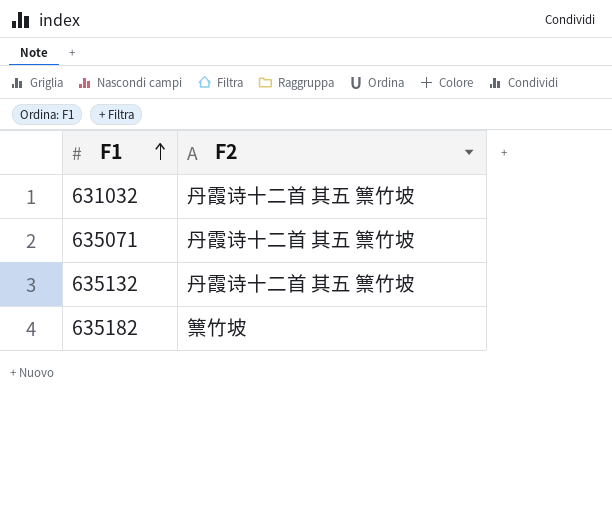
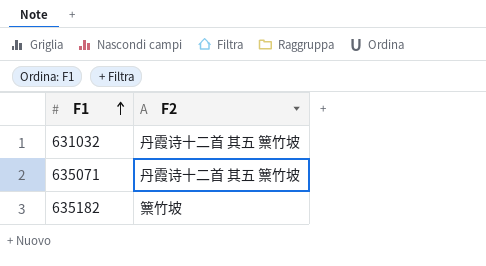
row 635132: 丹霞诗十二首 其五 篻竹坡 -> none

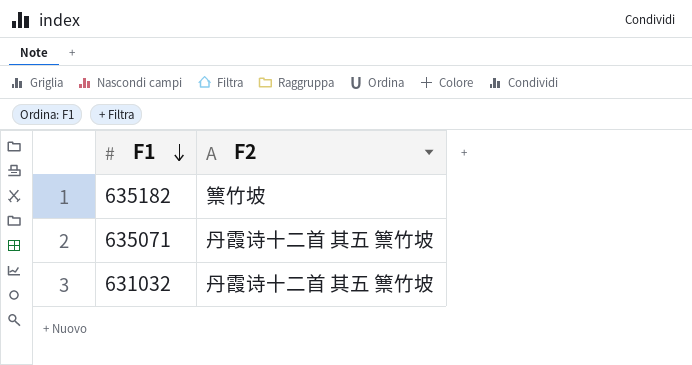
row order: F1 ascending -> F1 descending

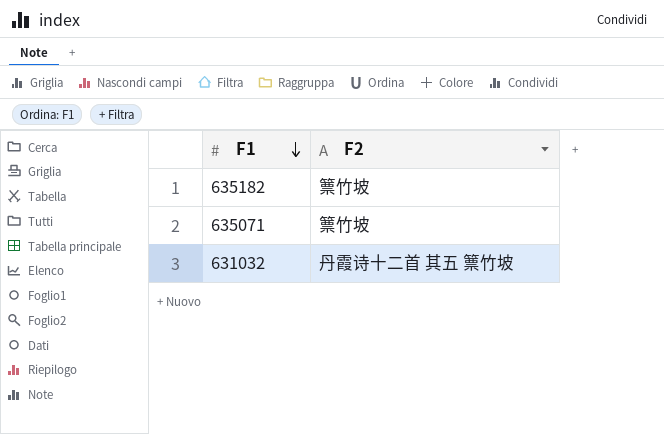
635071 | F2: 丹霞诗十二首 其五 篻竹坡 -> 篻竹坡

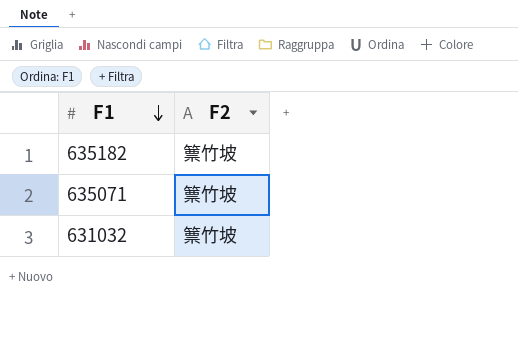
631032 | F2: 丹霞诗十二首 其五 篻竹坡 -> 篻竹坡

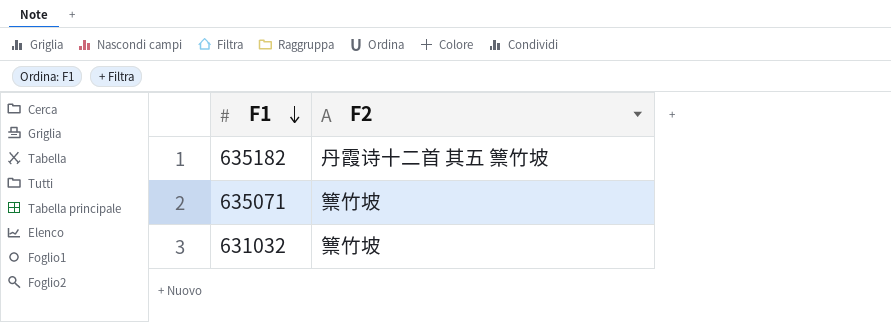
635182 | F2: 篻竹坡 -> 丹霞诗十二首 其五 篻竹坡

